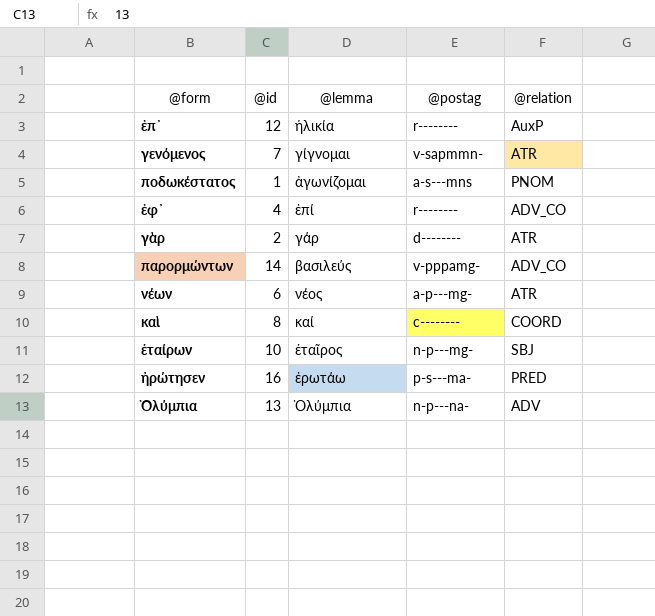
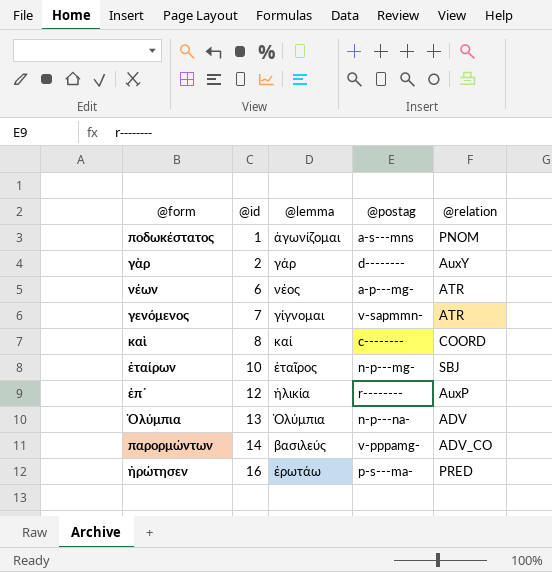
row order: none -> @id ascending
row ἐφ᾽: 4 | ἐπί | r-------- | ADV_CO -> none
γὰρ | @relation: ATR -> AuxY

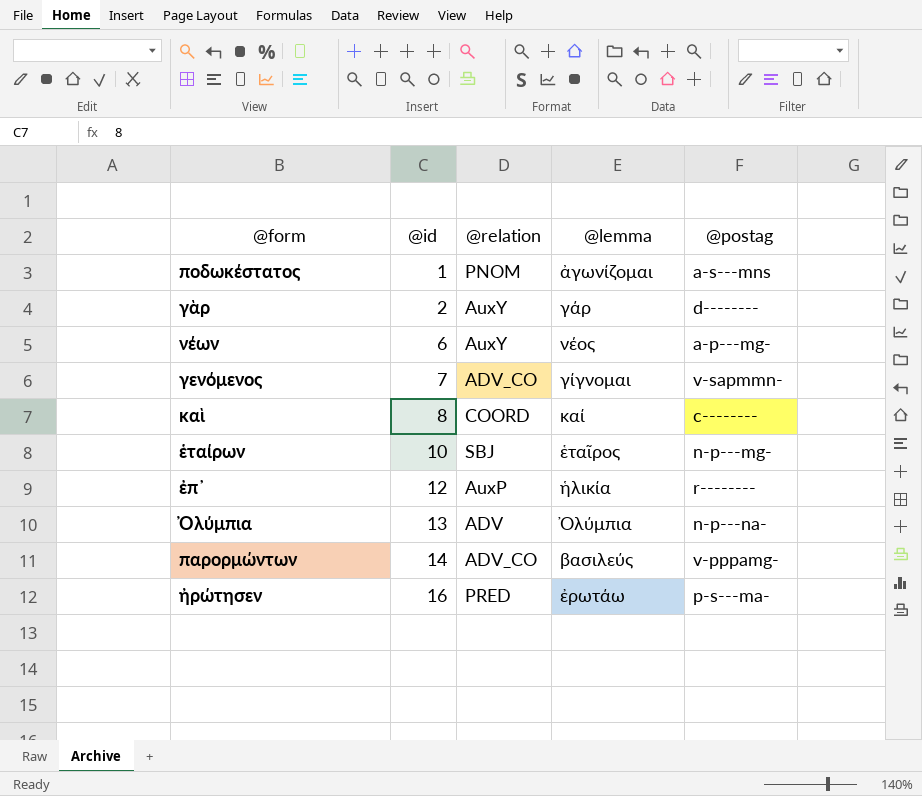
column @relation | position: 5 -> 3
νέων | @relation: ATR -> AuxY
γενόμενος | @relation: ATR -> ADV_CO

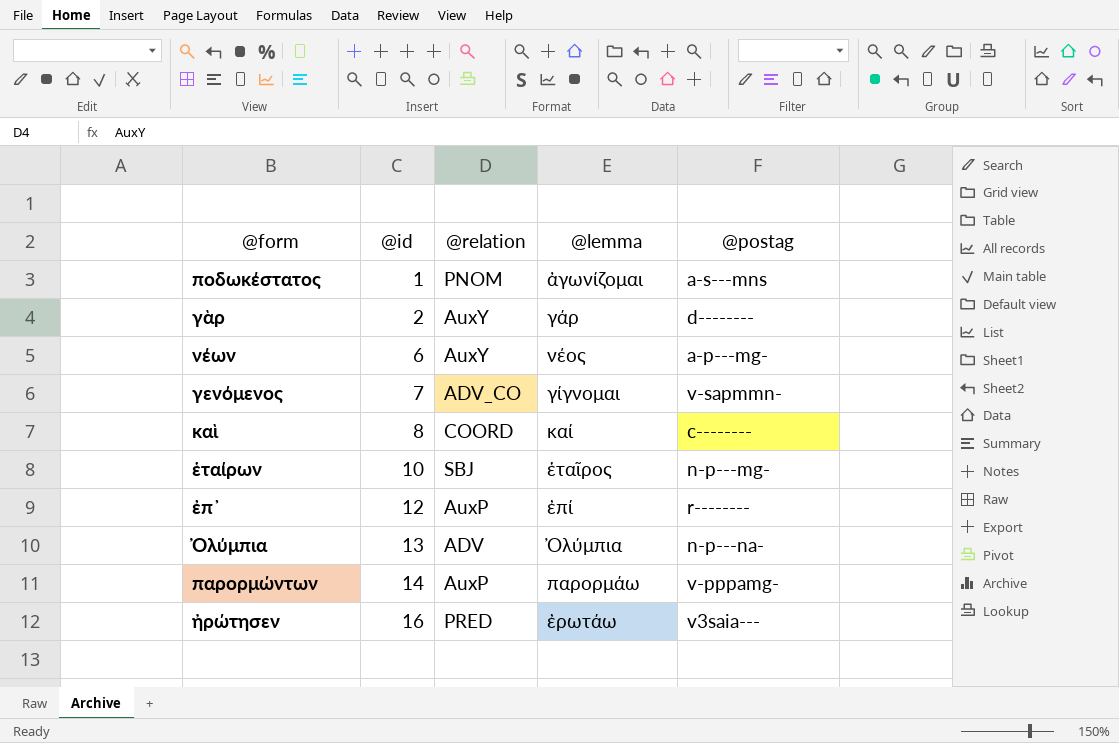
ἐπ᾽ | @lemma: ἡλικία -> ἐπί
παρορμώντων | @relation: ADV_CO -> AuxP
παρορμώντων | @lemma: βασιλεύς -> παρορμάω
ἠρώτησεν | @postag: p-s---ma- -> v3saia---

